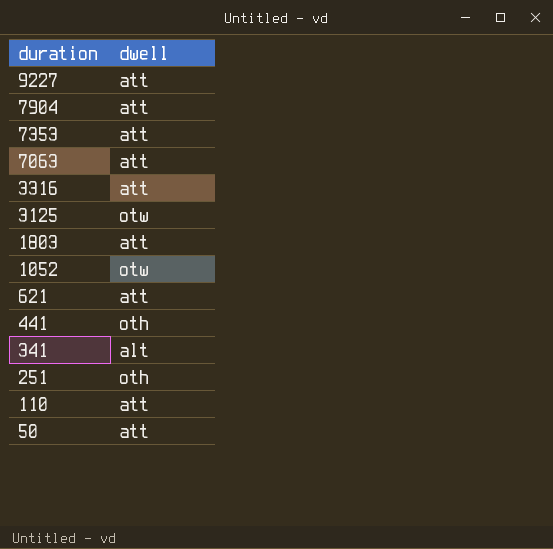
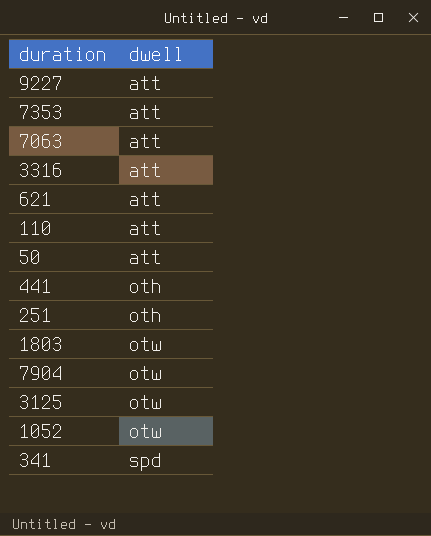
row order: duration descending -> dwell ascending
1803 | dwell: att -> otw
7904 | dwell: att -> otw
341 | dwell: alt -> spd

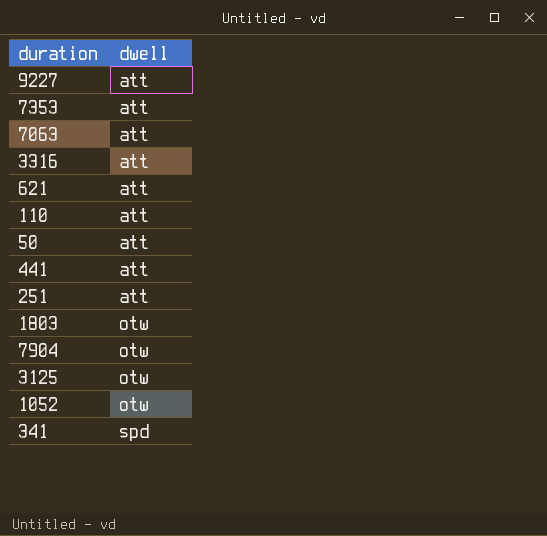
441 | dwell: oth -> att
251 | dwell: oth -> att

